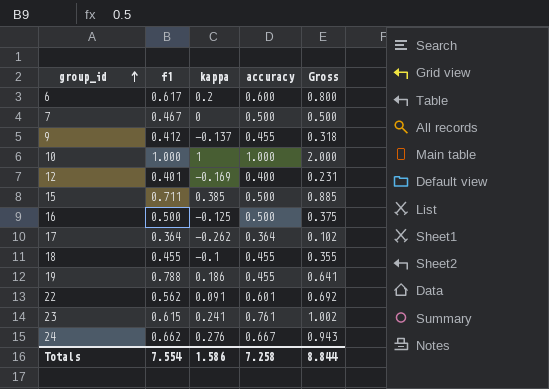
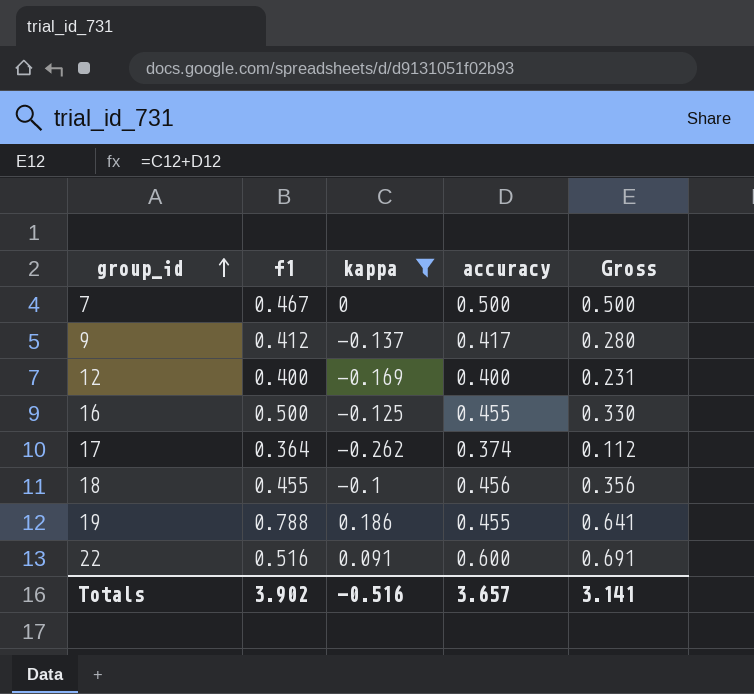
filter: none -> kappa <= 0.186
9 | accuracy: 0.455 -> 0.417
9 | Gross: 0.318 -> 0.280
12 | f1: 0.401 -> 0.400
16 | accuracy: 0.500 -> 0.455
16 | Gross: 0.375 -> 0.330
17 | accuracy: 0.364 -> 0.374
17 | Gross: 0.102 -> 0.112
18 | accuracy: 0.455 -> 0.456
18 | Gross: 0.355 -> 0.356
22 | f1: 0.562 -> 0.516
22 | accuracy: 0.601 -> 0.600
22 | Gross: 0.692 -> 0.691
Totals | f1: 7.554 -> 3.902
Totals | kappa: 1.586 -> -0.516
Totals | accuracy: 7.258 -> 3.657
Totals | Gross: 8.844 -> 3.141

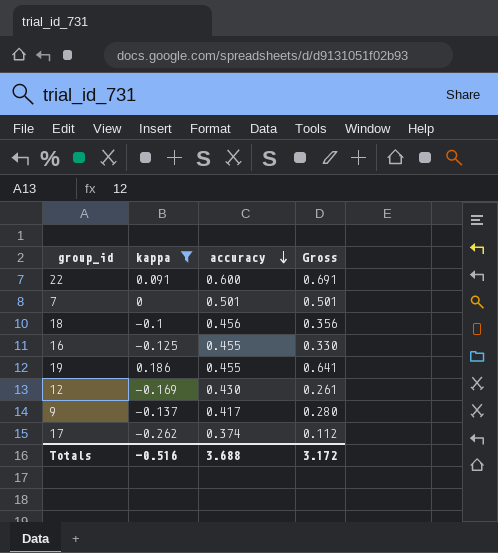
row order: group_id ascending -> accuracy descending
column f1 | position: 2 -> none
7 | accuracy: 0.500 -> 0.501
7 | Gross: 0.500 -> 0.501
12 | accuracy: 0.400 -> 0.430
12 | Gross: 0.231 -> 0.261
Totals | accuracy: 3.657 -> 3.688
Totals | Gross: 3.141 -> 3.172

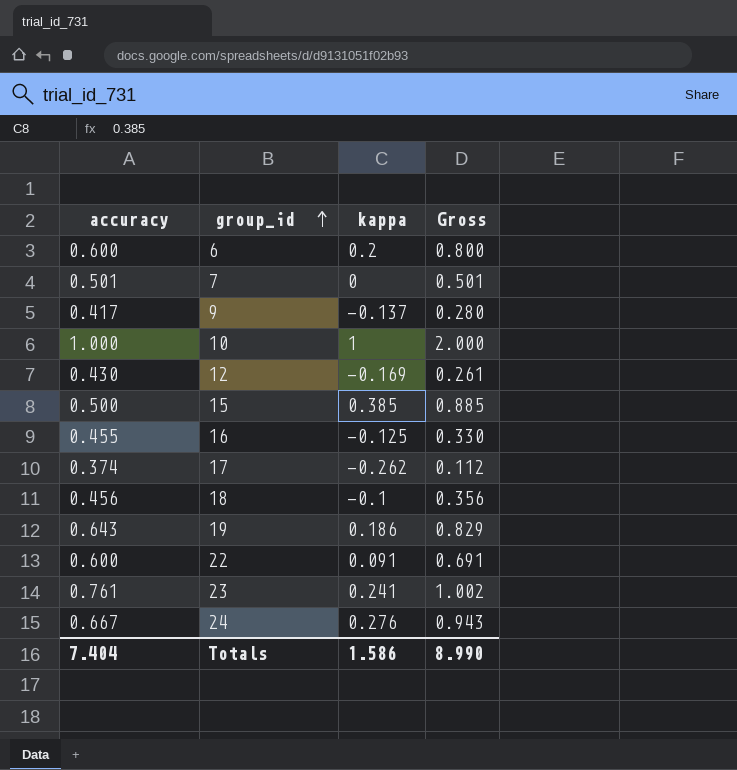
filter: kappa <= 0.186 -> none
row order: accuracy descending -> group_id ascending
column accuracy | position: 3 -> 1
19 | accuracy: 0.455 -> 0.643
19 | Gross: 0.641 -> 0.829
Totals | accuracy: 3.688 -> 7.404
Totals | kappa: -0.516 -> 1.586
Totals | Gross: 3.172 -> 8.990

